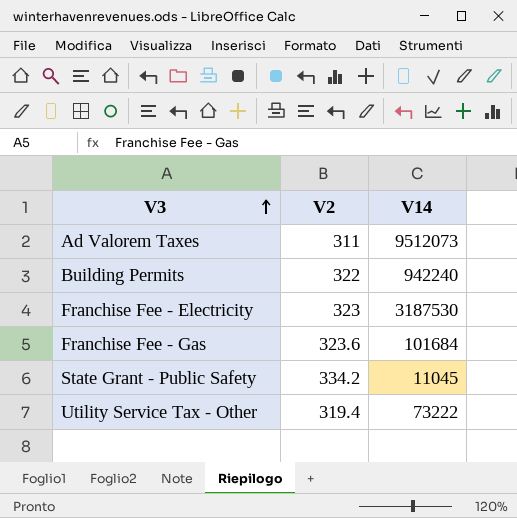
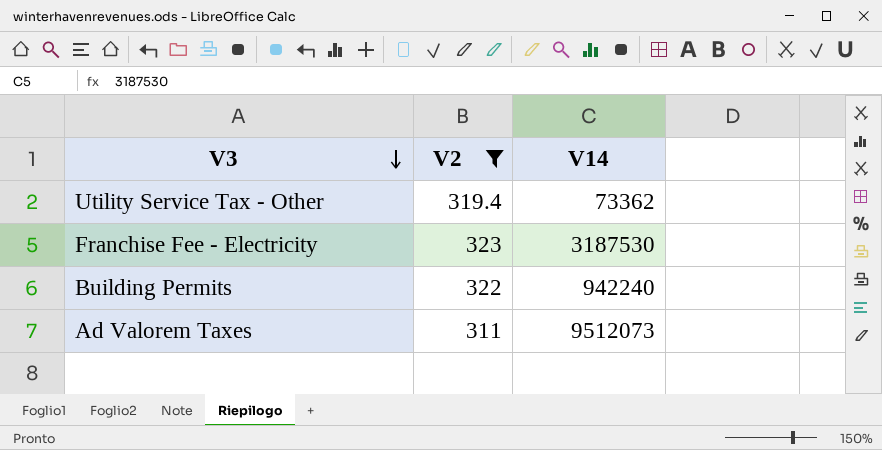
filter: none -> V2 <= 323
row order: V3 ascending -> V3 descending
Utility Service Tax - Other | V14: 73222 -> 73362

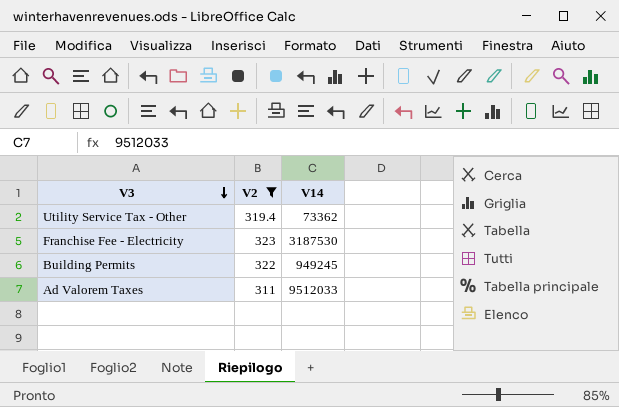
Building Permits | V14: 942240 -> 949245
Ad Valorem Taxes | V14: 9512073 -> 9512033

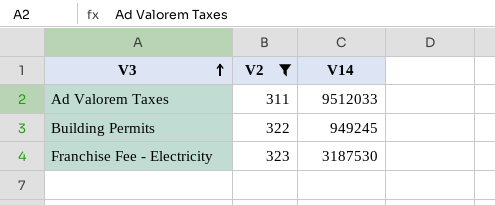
row order: V3 descending -> V3 ascending
row Utility Service Tax - Other: 319.4 | 73362 -> none

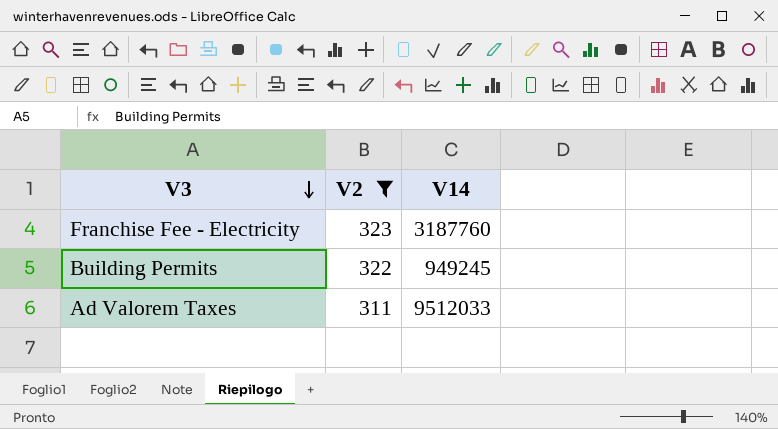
row order: V3 ascending -> V3 descending
Franchise Fee - Electricity | V14: 3187530 -> 3187760

